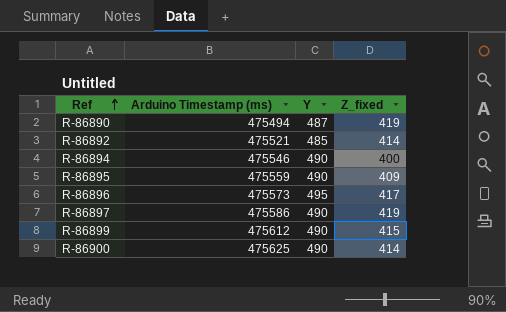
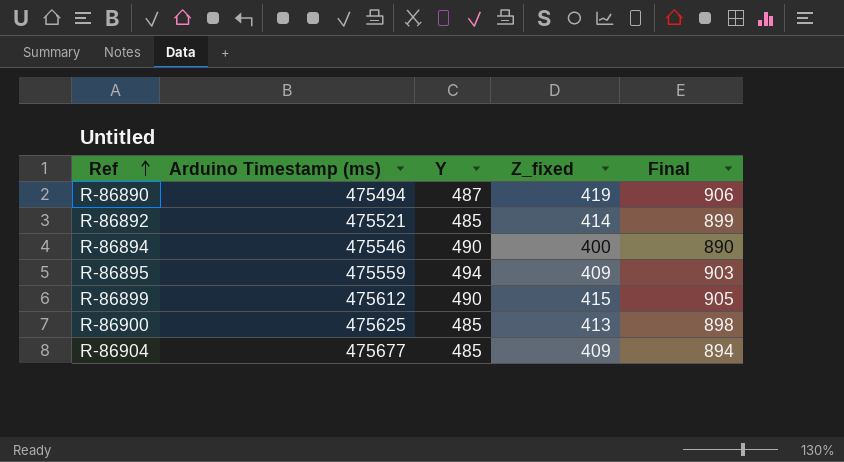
column Final | formula: none -> [Y] + [Z_fixed]
row R-86896: 475573 | 495 | 417 -> none
row R-86897: 475586 | 490 | 419 -> none
R-86895 | Y: 490 -> 494
R-86900 | Y: 490 -> 485
R-86900 | Z_fixed: 414 -> 413
row R-86904: none -> 475677 | 485 | 409 | 894

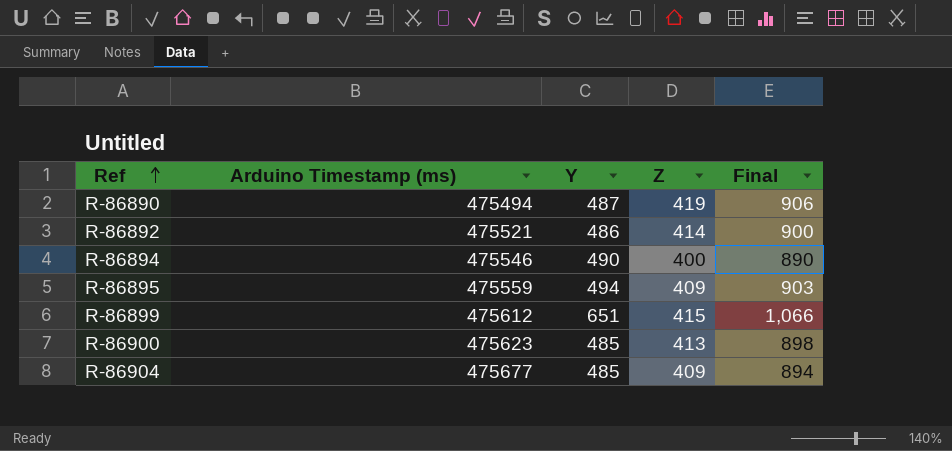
column name: Z_fixed -> Z
R-86892 | Y: 485 -> 486
R-86892 | Final: 899 -> 900
R-86899 | Y: 490 -> 651
R-86899 | Final: 905 -> 1,066
R-86900 | Arduino Timestamp (ms): 475625 -> 475623

